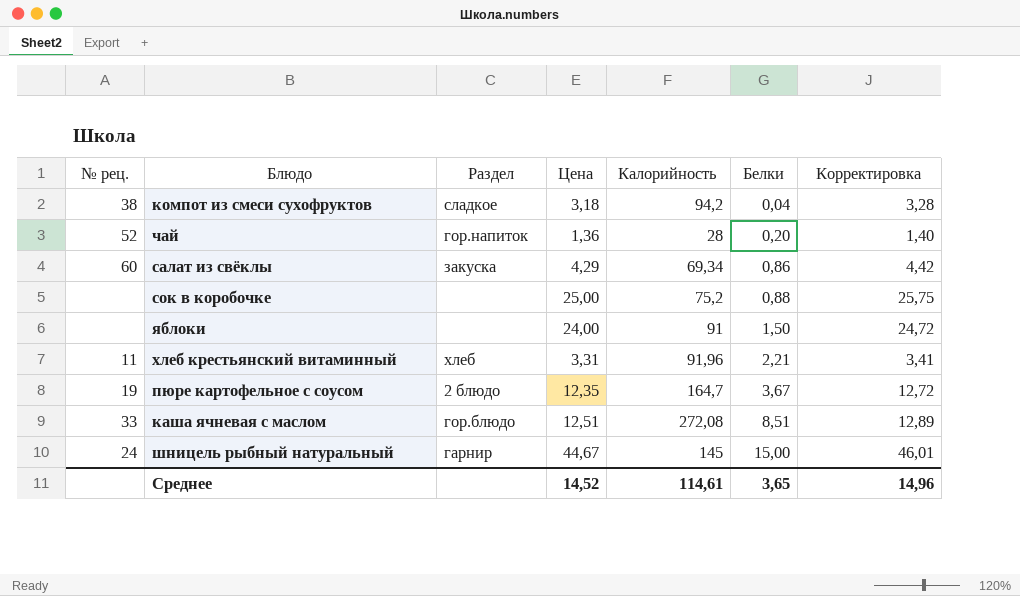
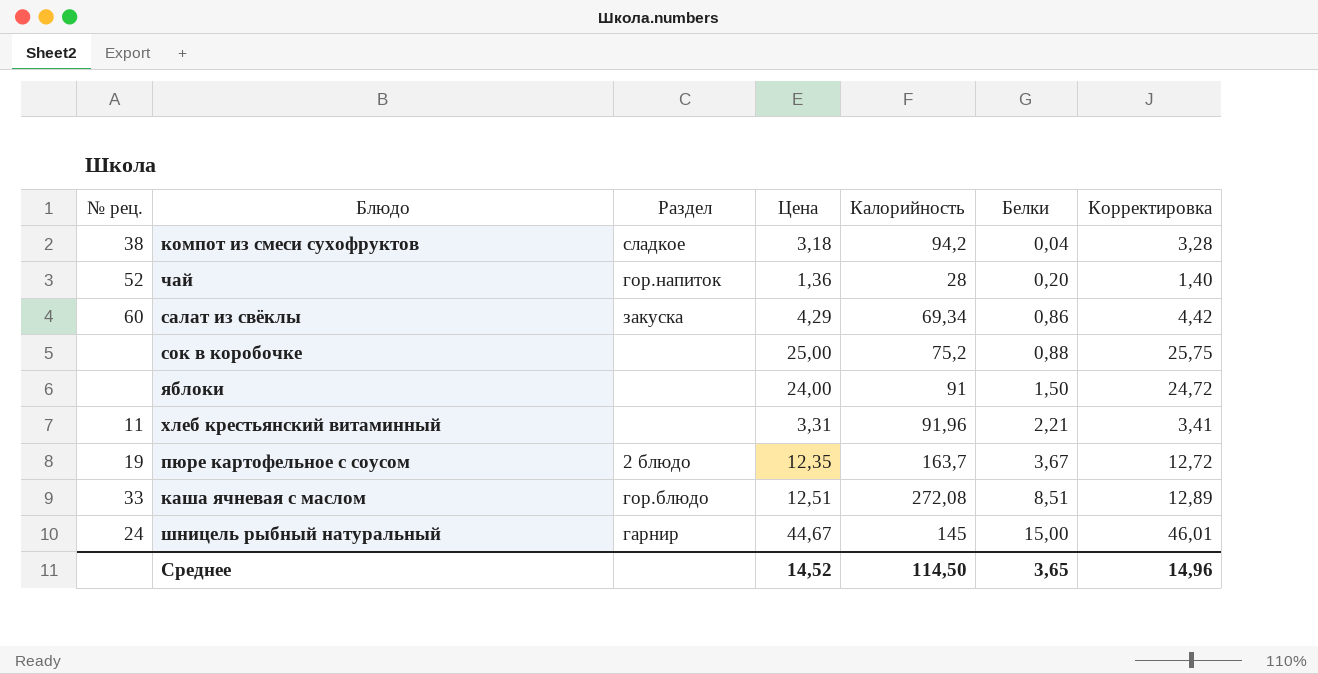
хлеб крестьянский витаминный | Раздел: хлеб -> none
пюре картофельное с соусом | Калорийность: 164,7 -> 163,7
Среднее | Калорийность: 114,61 -> 114,50

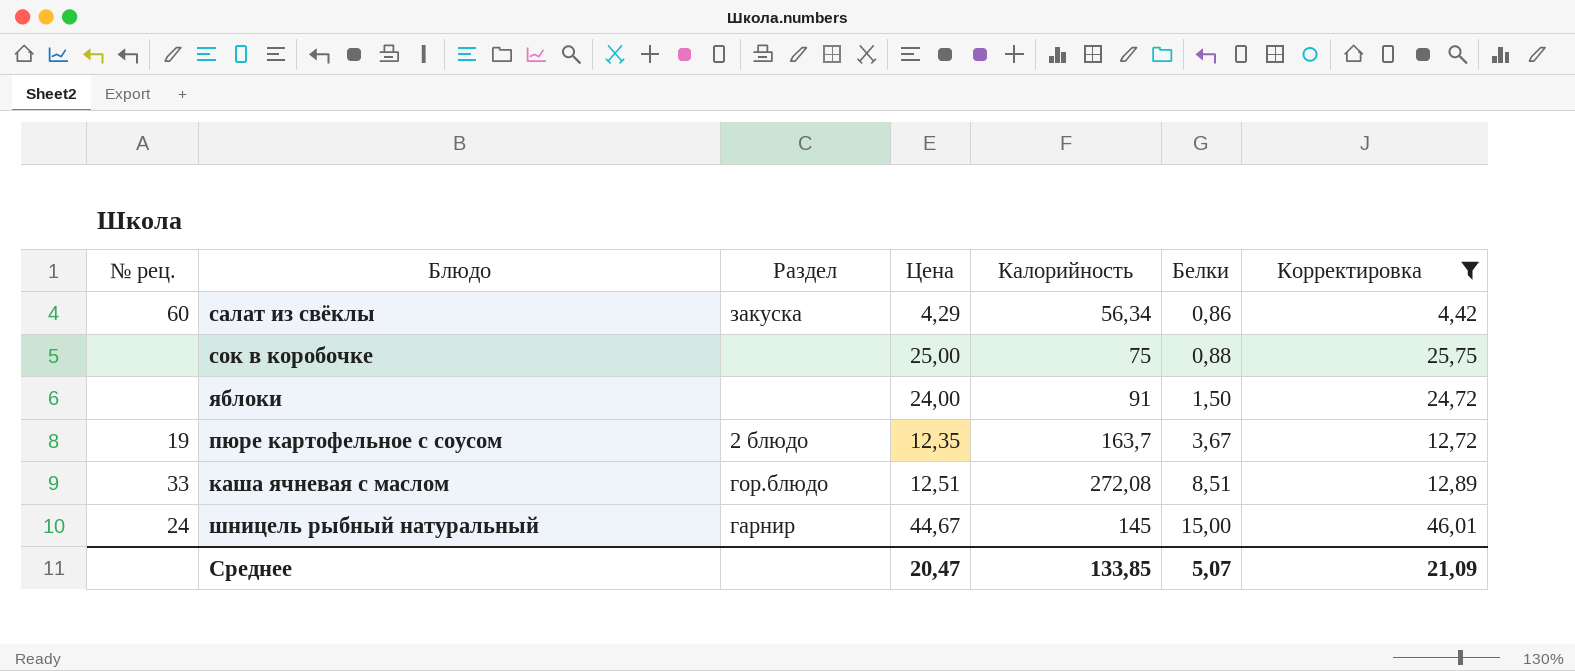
filter: none -> Корректировка >= 4,42
салат из свёклы | Калорийность: 69,34 -> 56,34
сок в коробочке | Калорийность: 75,2 -> 75
Среднее | Цена: 14,52 -> 20,47
Среднее | Калорийность: 114,50 -> 133,85
Среднее | Белки: 3,65 -> 5,07
Среднее | Корректировка: 14,96 -> 21,09

